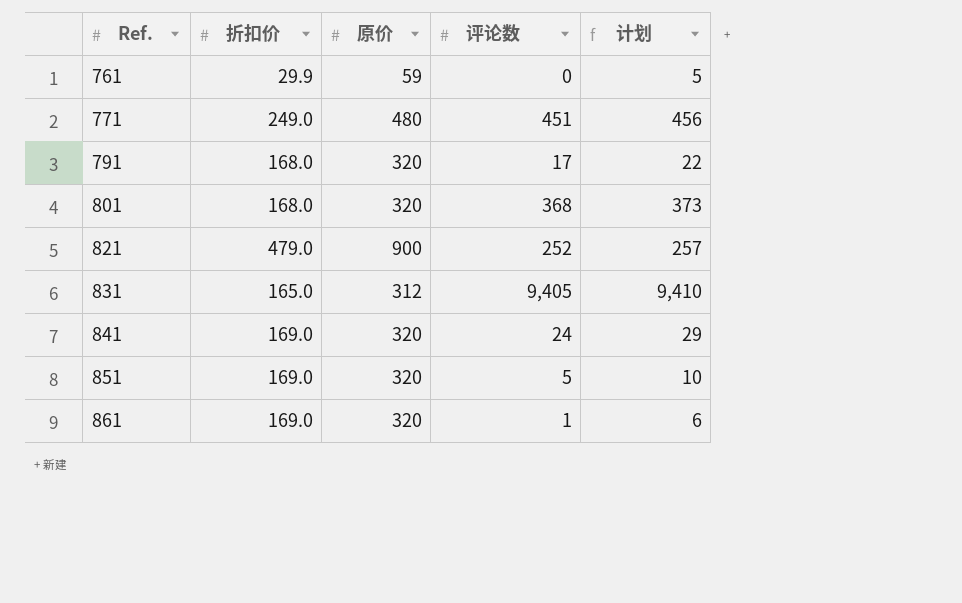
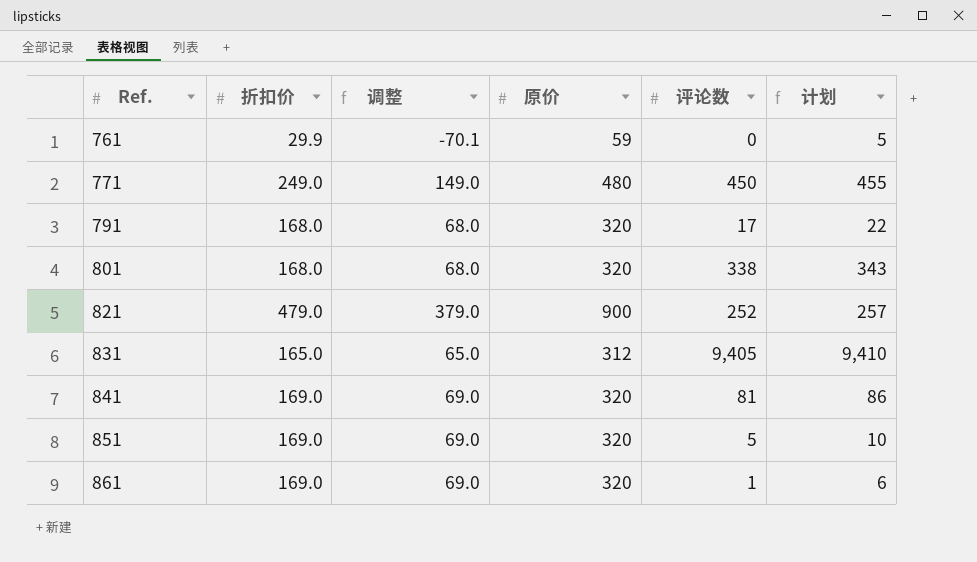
column 调整 | formula: none -> [折扣价] - 100
771 | 评论数: 451 -> 450
771 | 计划: 456 -> 455
801 | 评论数: 368 -> 338
801 | 计划: 373 -> 343
841 | 评论数: 24 -> 81
841 | 计划: 29 -> 86

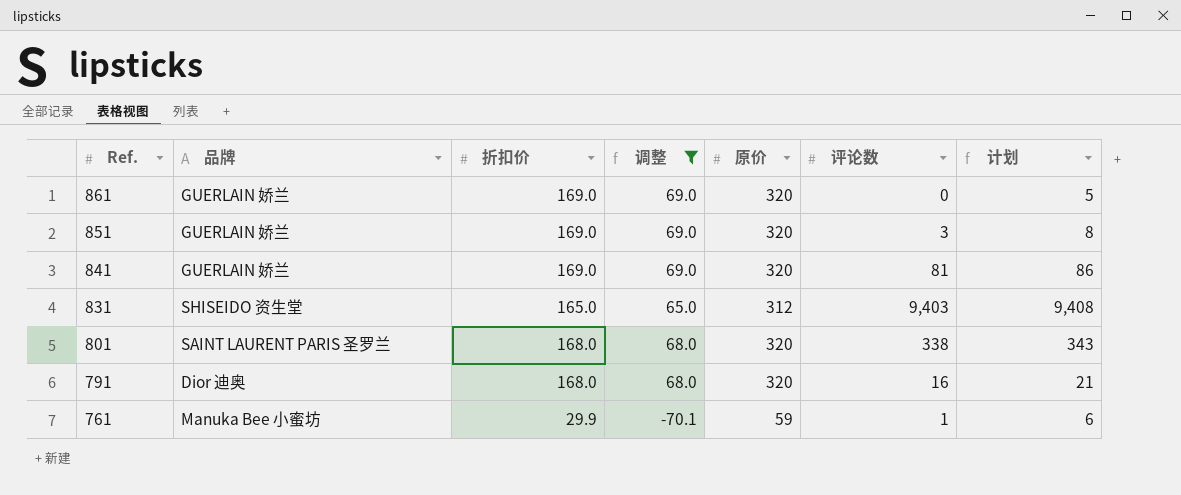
filter: none -> 调整 <= 69.0
row order: Ref. ascending -> Ref. descending
column 品牌 | position: none -> 2
861 | 评论数: 1 -> 0
861 | 计划: 6 -> 5
851 | 评论数: 5 -> 3
851 | 计划: 10 -> 8
831 | 评论数: 9,405 -> 9,403
831 | 计划: 9,410 -> 9,408
791 | 评论数: 17 -> 16
791 | 计划: 22 -> 21
761 | 评论数: 0 -> 1
761 | 计划: 5 -> 6

